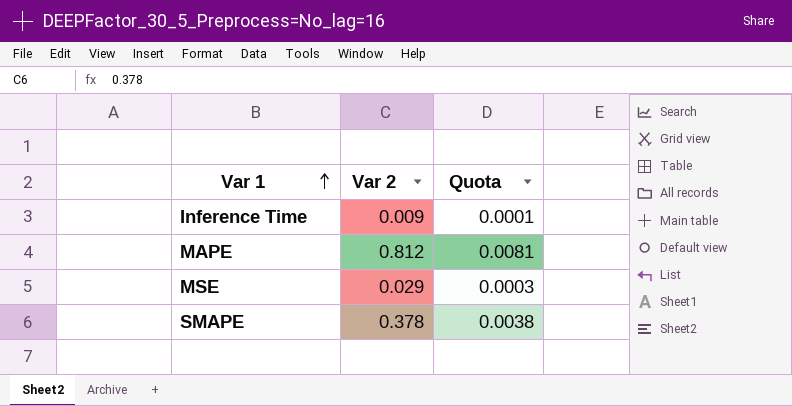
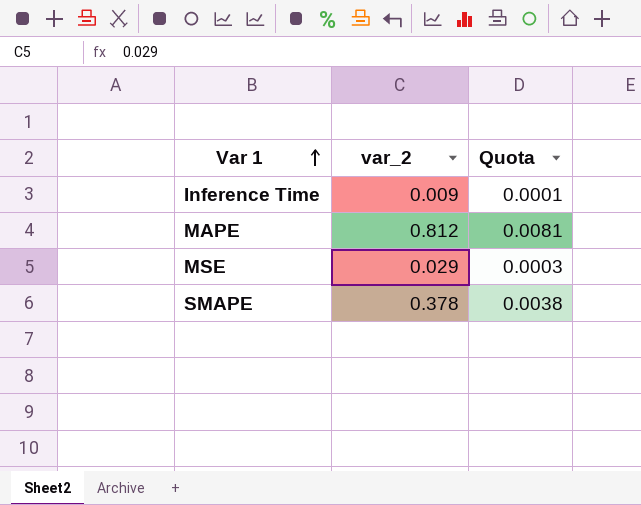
column name: Var 2 -> var_2

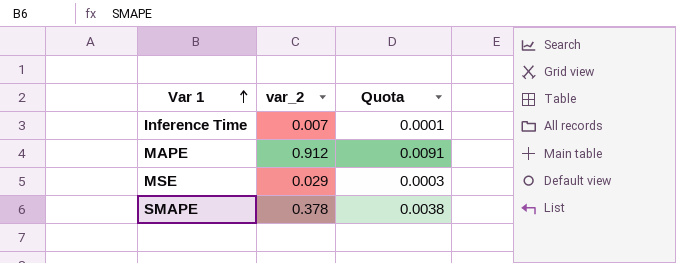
Inference Time | var_2: 0.009 -> 0.007
MAPE | var_2: 0.812 -> 0.912
MAPE | Quota: 0.0081 -> 0.0091

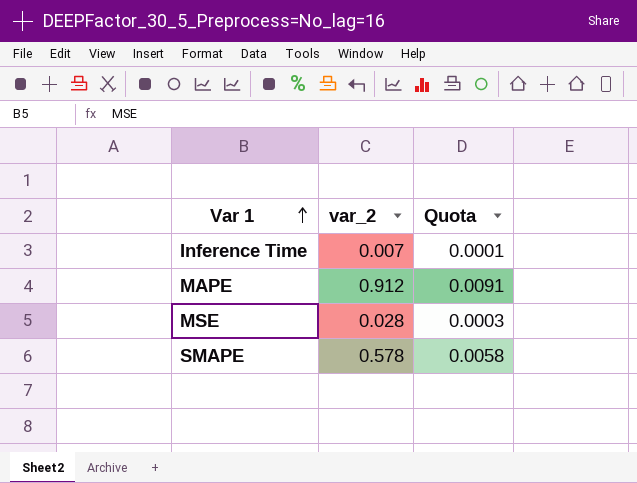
MSE | var_2: 0.029 -> 0.028
SMAPE | var_2: 0.378 -> 0.578
SMAPE | Quota: 0.0038 -> 0.0058

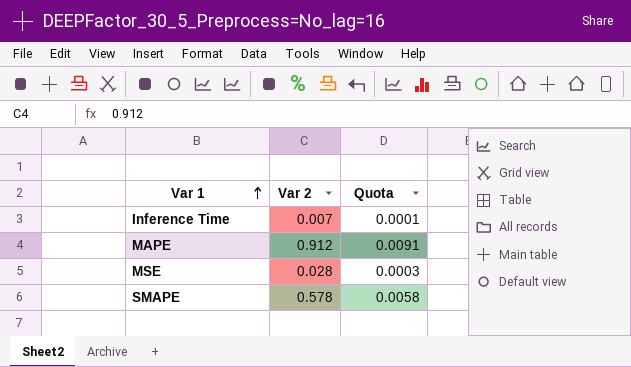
column name: var_2 -> Var 2

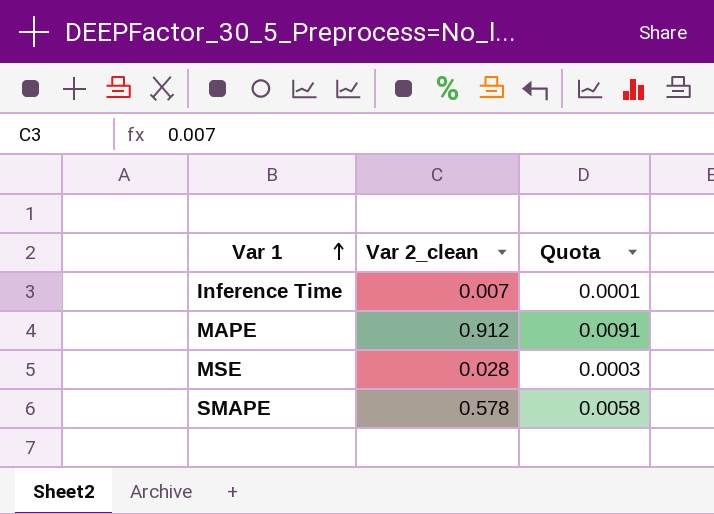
column name: Var 2 -> Var 2_clean

